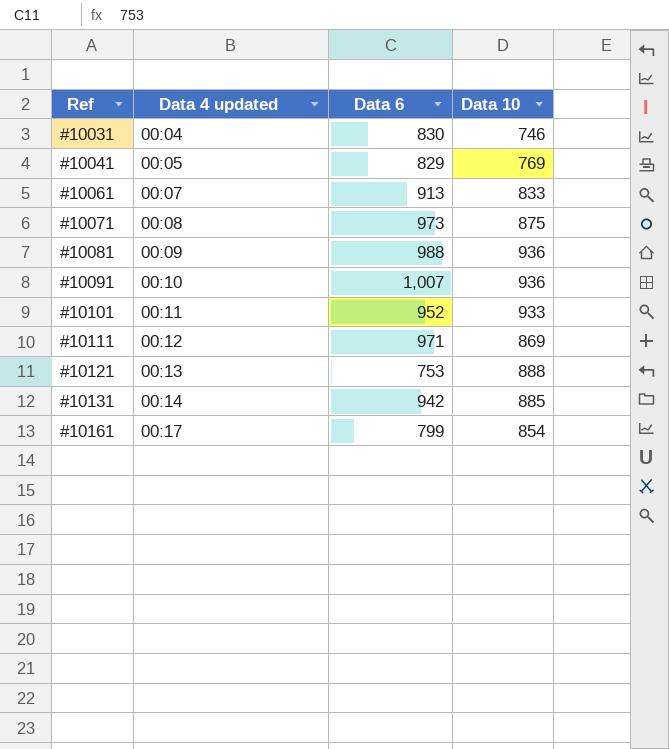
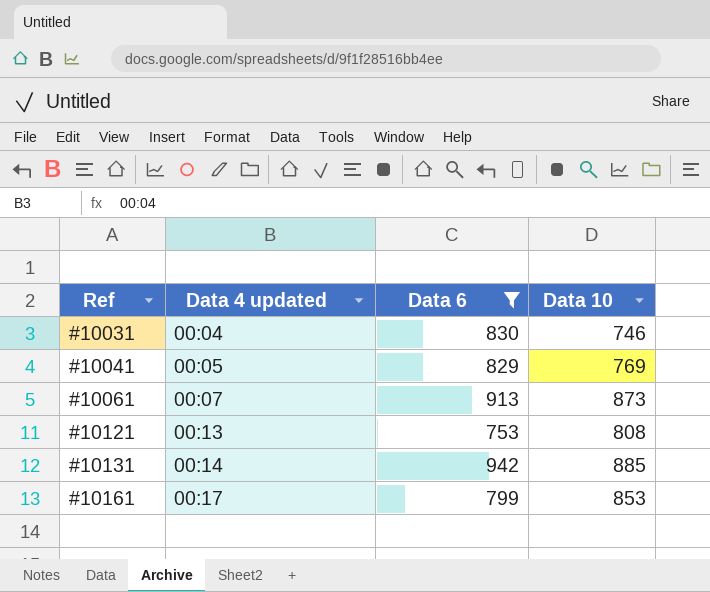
filter: none -> Data 6 <= 942
#10061 | Data 10: 833 -> 873
#10121 | Data 10: 888 -> 808
#10161 | Data 10: 854 -> 853

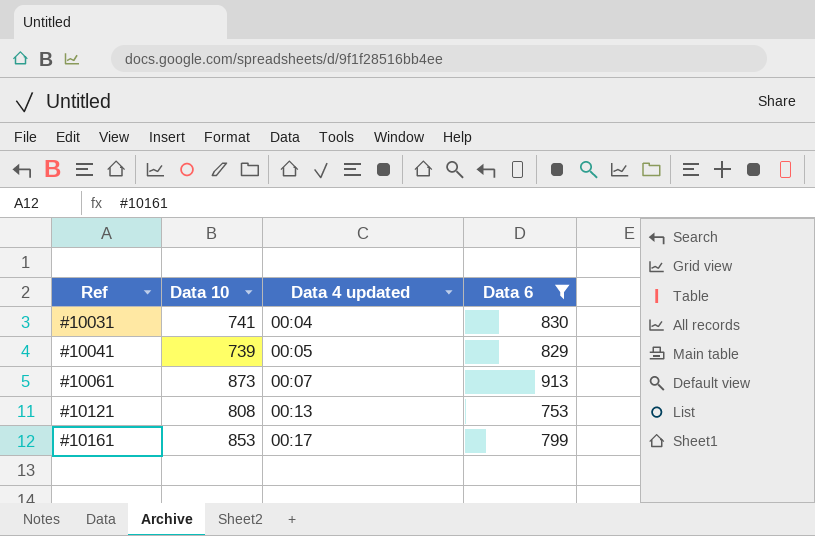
column Data 10 | position: 4 -> 2
row #10131: 00:14 | 942 | 885 -> none
#10031 | Data 10: 746 -> 741
#10041 | Data 10: 769 -> 739

